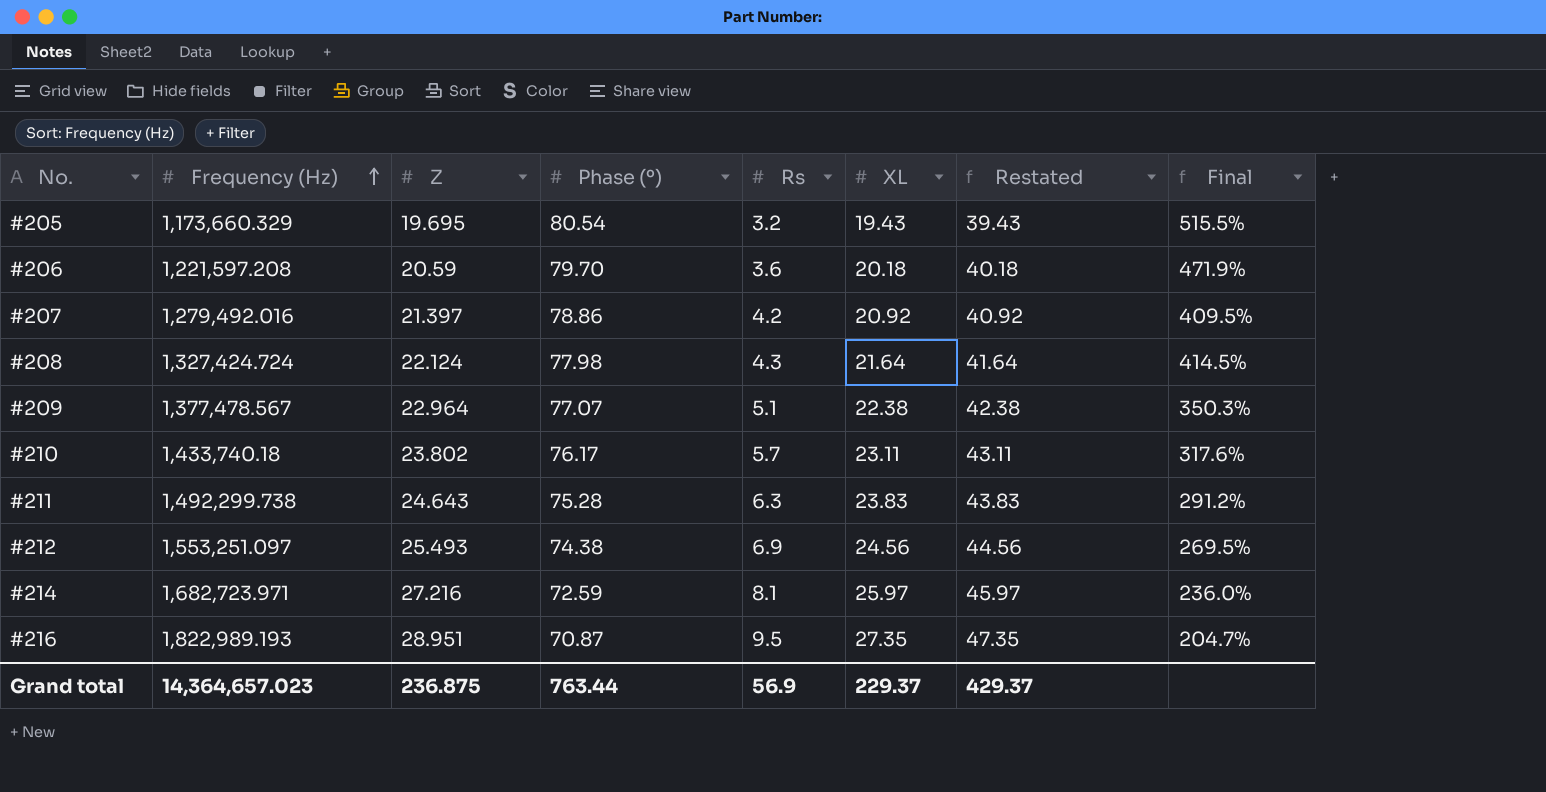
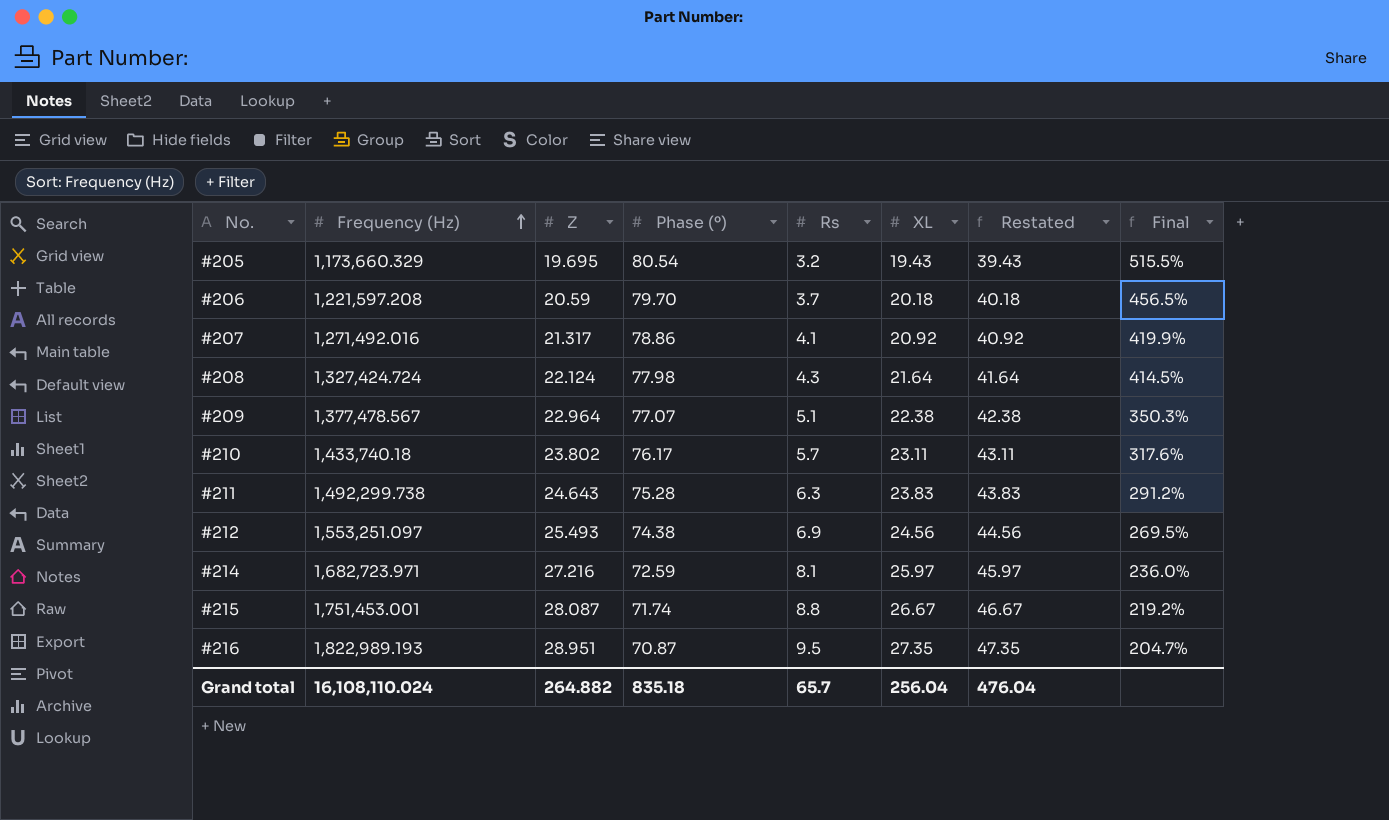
#206 | Rs: 3.6 -> 3.7
#206 | Final: 471.9% -> 456.5%
#207 | Frequency (Hz): 1,279,492.016 -> 1,271,492.016
#207 | Z: 21.397 -> 21.317
#207 | Rs: 4.2 -> 4.1
#207 | Final: 409.5% -> 419.9%
row #215: none -> 1,751,453.001 | 28.087 | 71.74 | 8.8 | 26.67 | 46.67 | 219.2%
Grand total | Frequency (Hz): 14,364,657.023 -> 16,108,110.024
Grand total | Z: 236.875 -> 264.882
Grand total | Phase (º): 763.44 -> 835.18
Grand total | Rs: 56.9 -> 65.7
Grand total | XL: 229.37 -> 256.04
Grand total | Restated: 429.37 -> 476.04

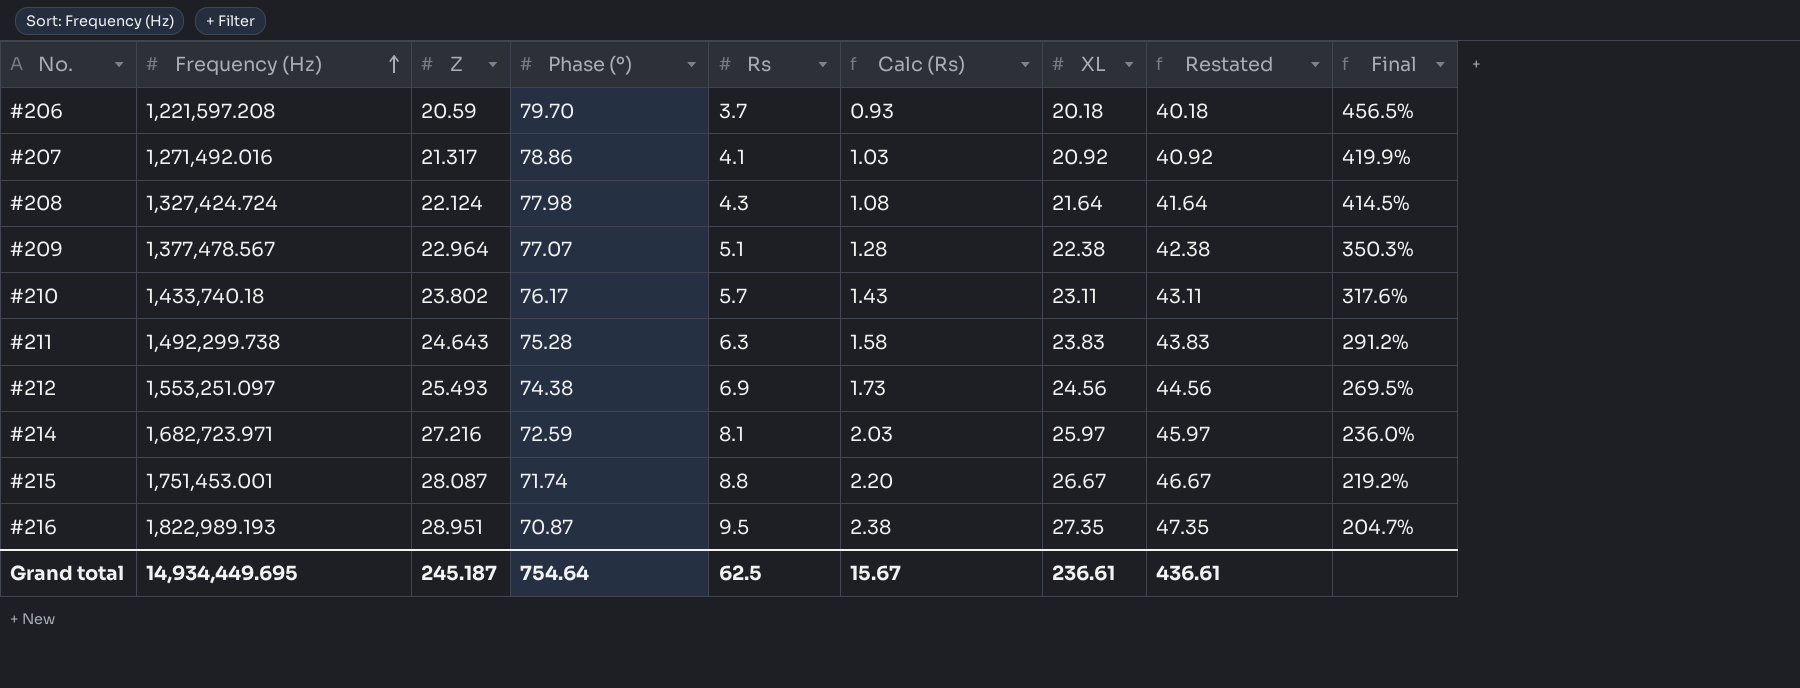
column Calc (Rs) | formula: none -> [Rs] * 0.25
row #205: 1,173,660.329 | 19.695 | 80.54 | 3.2 | 19.43 | 39.43 | 515.5% -> none
Grand total | Frequency (Hz): 16,108,110.024 -> 14,934,449.695
Grand total | Z: 264.882 -> 245.187
Grand total | Phase (º): 835.18 -> 754.64
Grand total | Rs: 65.7 -> 62.5
Grand total | XL: 256.04 -> 236.61
Grand total | Restated: 476.04 -> 436.61

